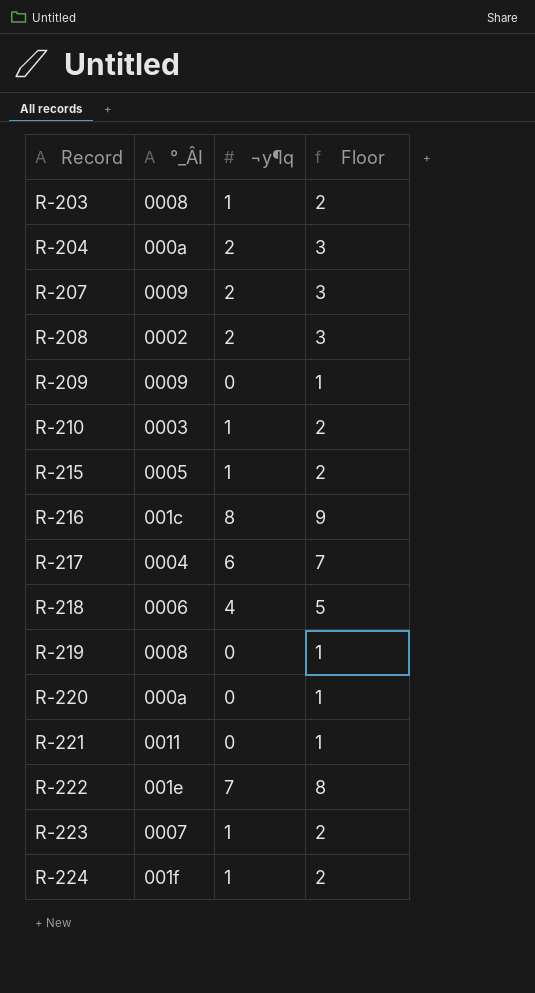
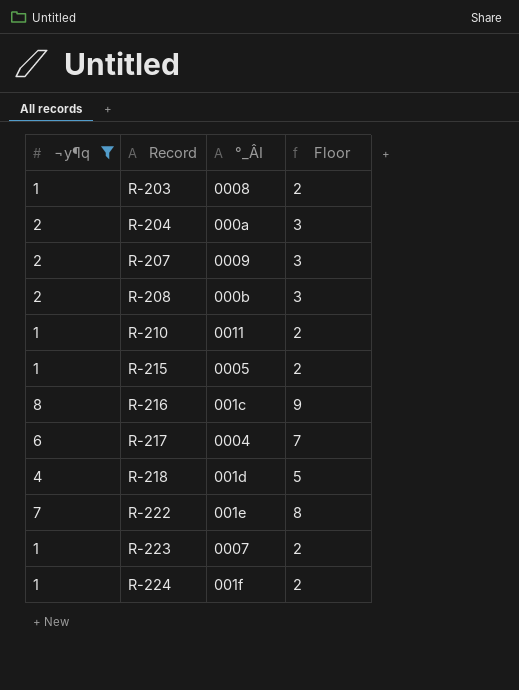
filter: none -> ¬y¶q != 0
column ¬y¶q | position: 3 -> 1
R-208 | °_ÂI: 0002 -> 000b
R-210 | °_ÂI: 0003 -> 0011
R-218 | °_ÂI: 0006 -> 001d

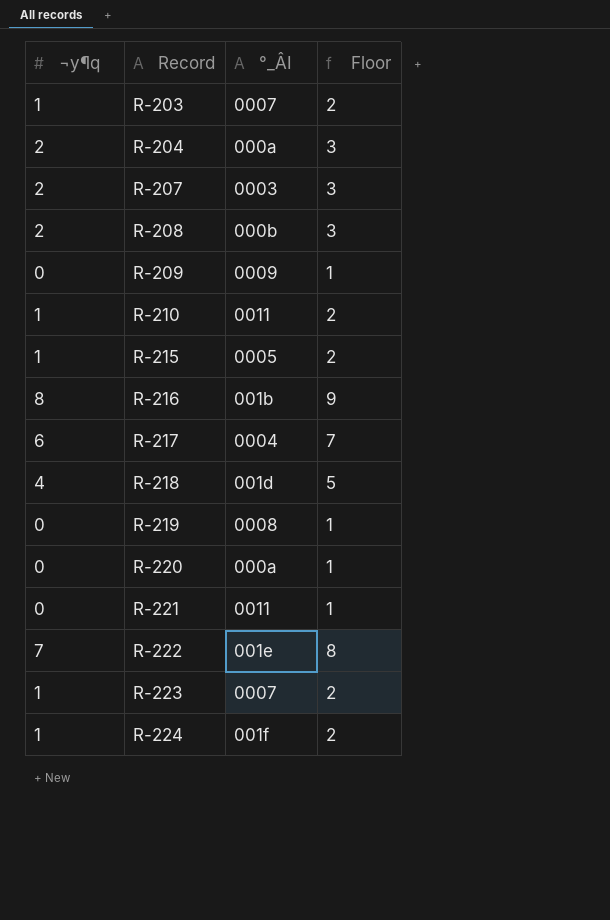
filter: ¬y¶q != 0 -> none
R-203 | °_ÂI: 0008 -> 0007
R-207 | °_ÂI: 0009 -> 0003
R-216 | °_ÂI: 001c -> 001b

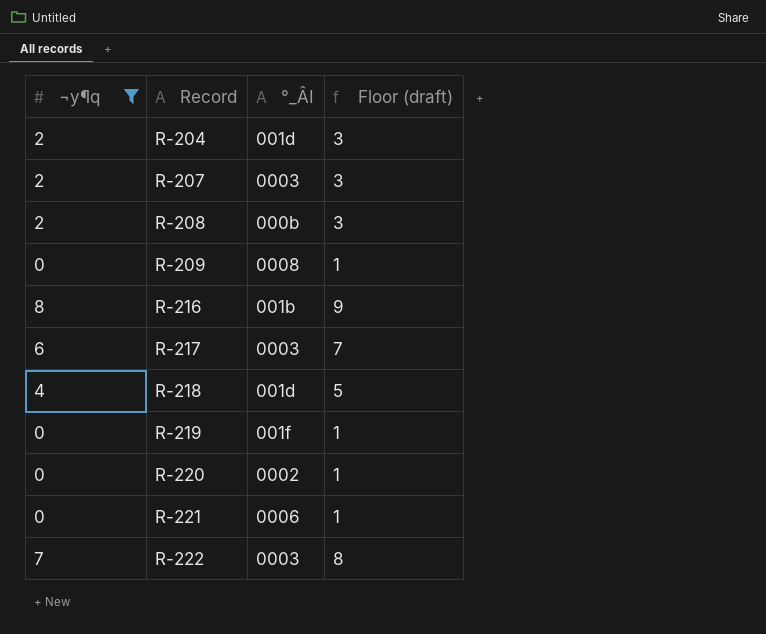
filter: none -> ¬y¶q != 1
column name: Floor -> Floor (draft)
R-204 | °_ÂI: 000a -> 001d
R-209 | °_ÂI: 0009 -> 0008
R-217 | °_ÂI: 0004 -> 0003
R-219 | °_ÂI: 0008 -> 001f
R-220 | °_ÂI: 000a -> 0002
R-221 | °_ÂI: 0011 -> 0006
R-222 | °_ÂI: 001e -> 0003

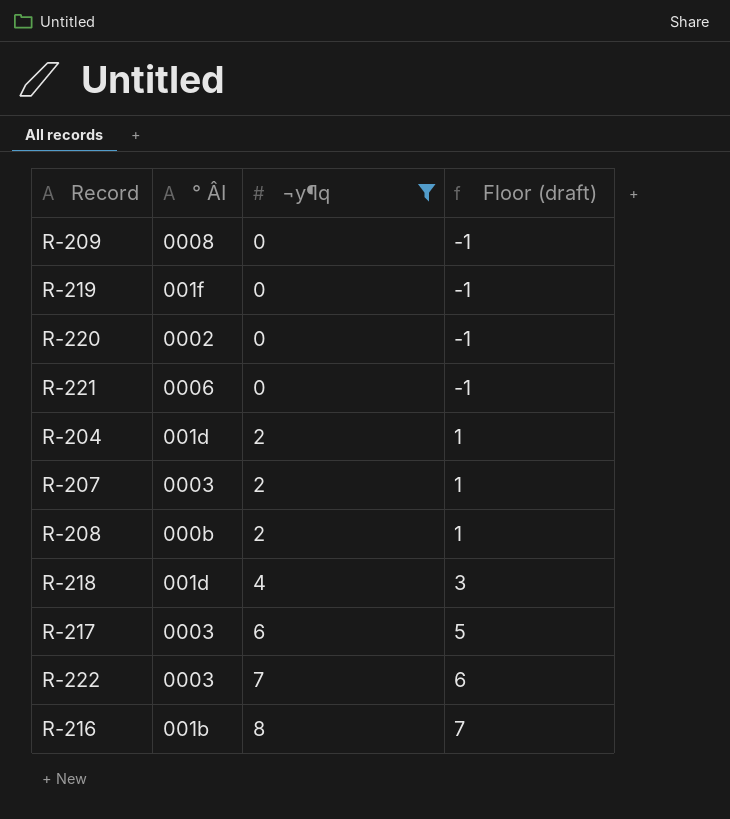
row order: Record ascending -> ¬y¶q ascending
column name: °_ÂI -> ° ÂI
column ¬y¶q | position: 1 -> 3
column Floor (draft) | formula: [¬y¶q] + 1 -> [¬y¶q] - 1

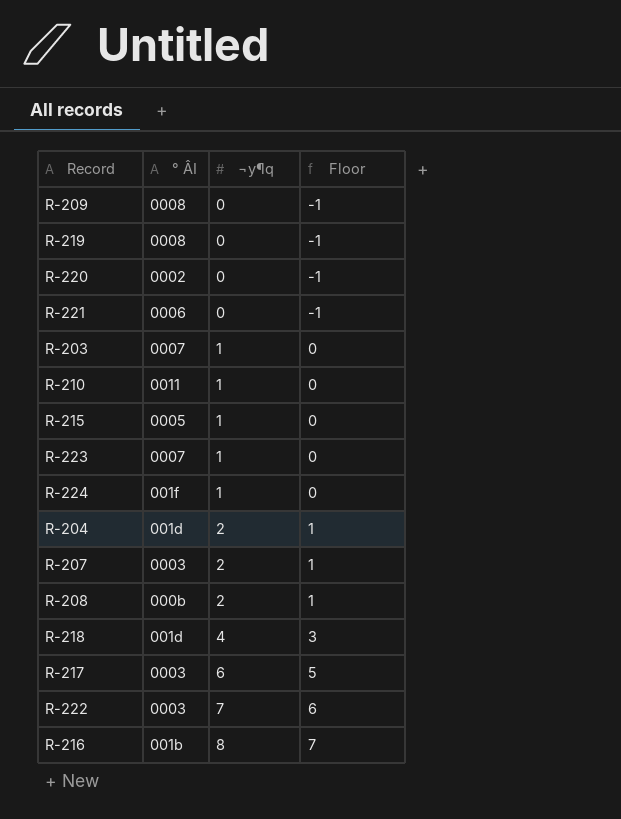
filter: ¬y¶q != 1 -> none
column name: Floor (draft) -> Floor
R-219 | ° ÂI: 001f -> 0008

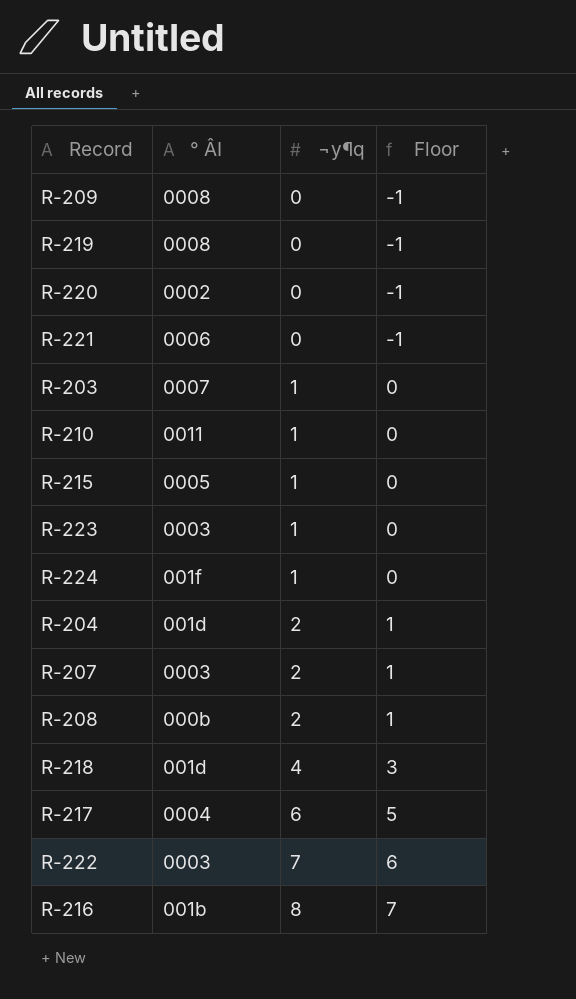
R-223 | ° ÂI: 0007 -> 0003
R-217 | ° ÂI: 0003 -> 0004

